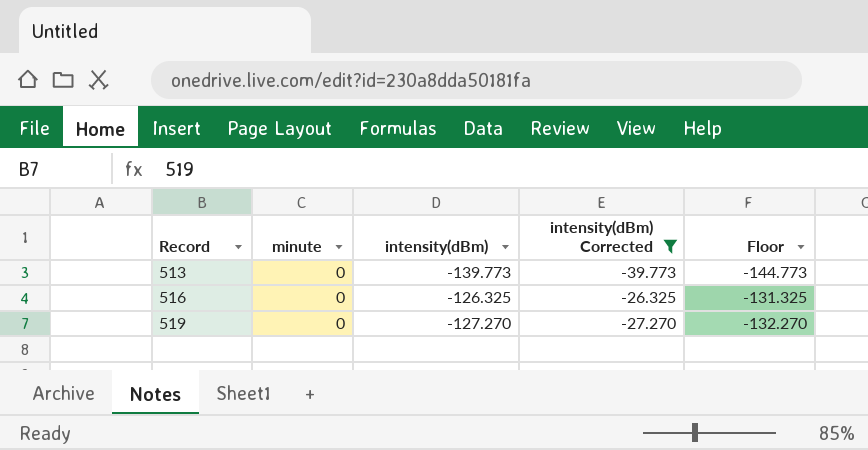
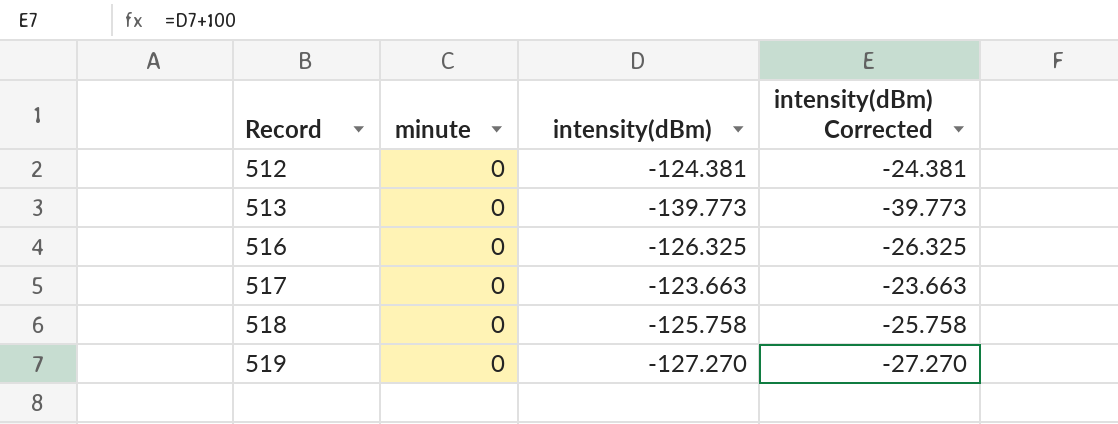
filter: intensity(dBm) Corrected <= -26.325 -> none
column Floor | formula: [intensity(dBm)] - 5 -> none

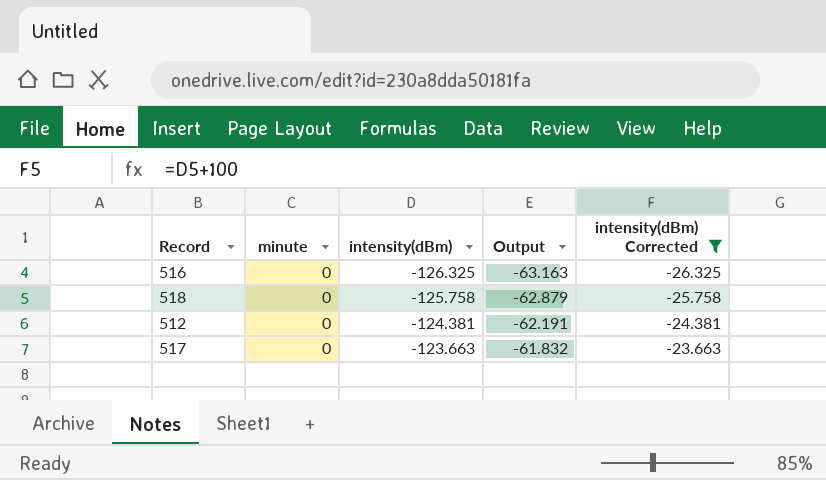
filter: none -> intensity(dBm) Corrected >= -26.325
row order: Record ascending -> intensity(dBm) ascending
column Output | formula: none -> [intensity(dBm)] * 0.5

